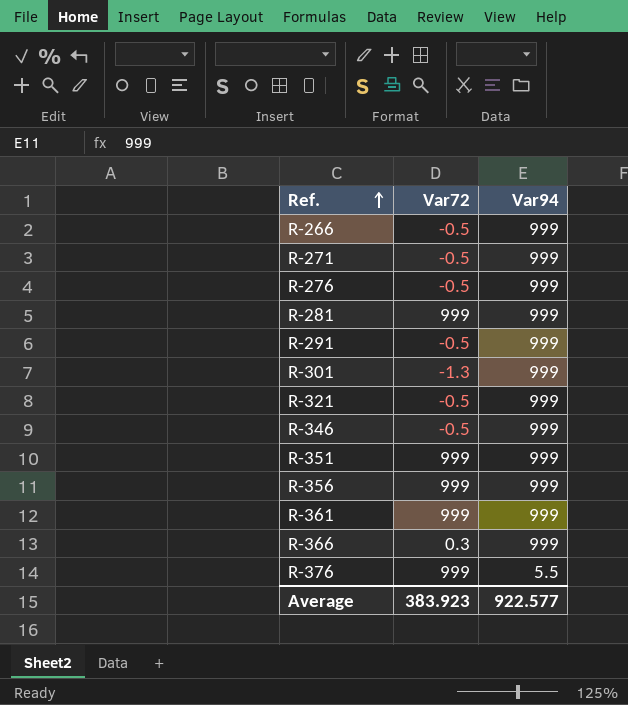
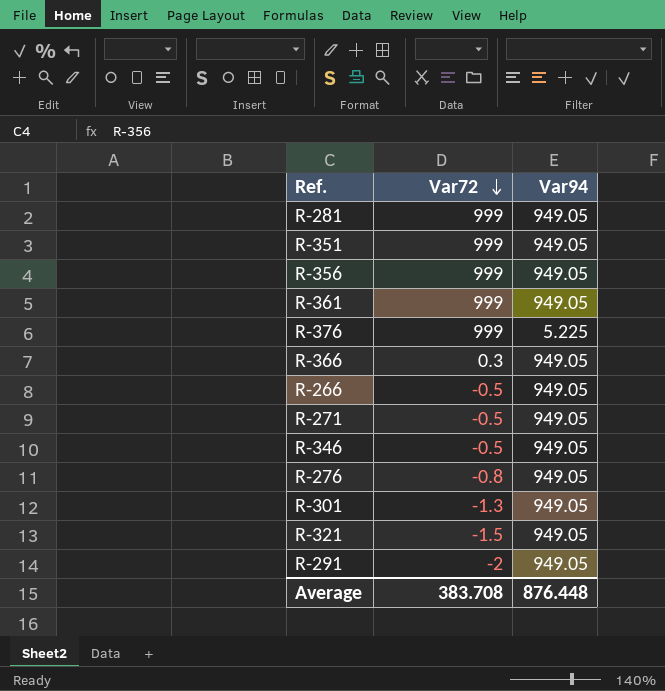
row order: Ref. ascending -> Var72 descending
R-281 | Var94: 999 -> 949.05
R-351 | Var94: 999 -> 949.05
R-356 | Var94: 999 -> 949.05
R-361 | Var94: 999 -> 949.05
R-376 | Var94: 5.5 -> 5.225
R-366 | Var94: 999 -> 949.05
R-266 | Var94: 999 -> 949.05
R-271 | Var94: 999 -> 949.05
R-346 | Var94: 999 -> 949.05
R-276 | Var72: -0.5 -> -0.8
R-276 | Var94: 999 -> 949.05
R-301 | Var94: 999 -> 949.05
R-321 | Var72: -0.5 -> -1.5
R-321 | Var94: 999 -> 949.05
R-291 | Var72: -0.5 -> -2
R-291 | Var94: 999 -> 949.05
Average | Var72: 383.923 -> 383.708
Average | Var94: 922.577 -> 876.448

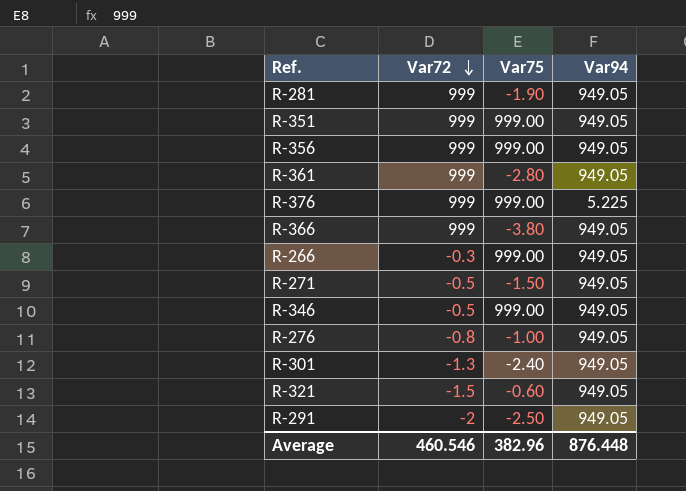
column Var75 | position: none -> 3
R-366 | Var72: 0.3 -> 999
R-266 | Var72: -0.5 -> -0.3
Average | Var72: 383.708 -> 460.546

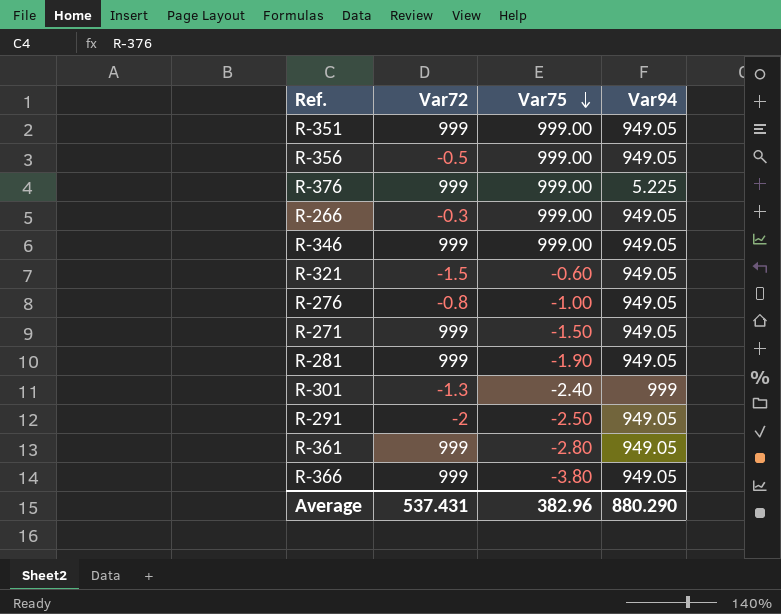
row order: Var72 descending -> Var75 descending
R-356 | Var72: 999 -> -0.5
R-346 | Var72: -0.5 -> 999
R-271 | Var72: -0.5 -> 999
R-301 | Var94: 949.05 -> 999
Average | Var72: 460.546 -> 537.431
Average | Var94: 876.448 -> 880.290

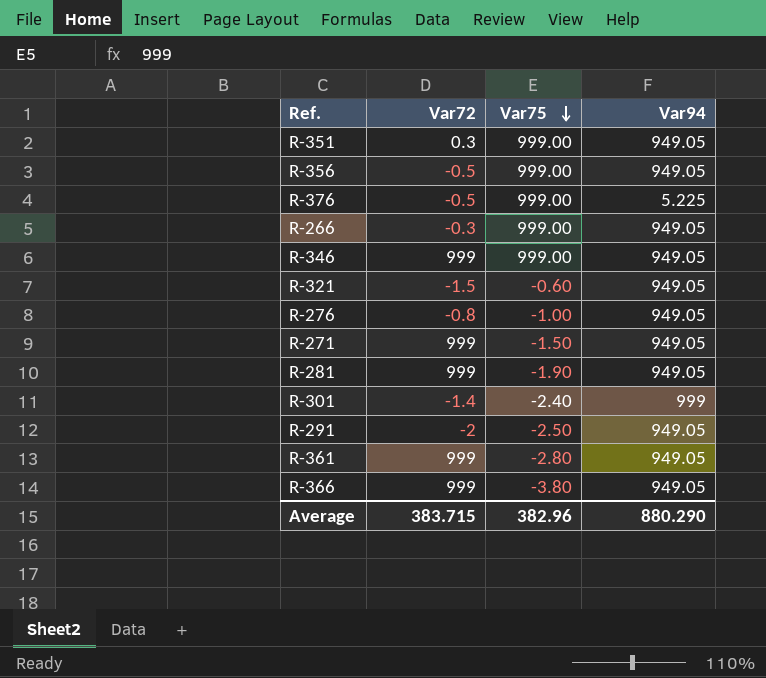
R-351 | Var72: 999 -> 0.3
R-376 | Var72: 999 -> -0.5
R-301 | Var72: -1.3 -> -1.4
Average | Var72: 537.431 -> 383.715

